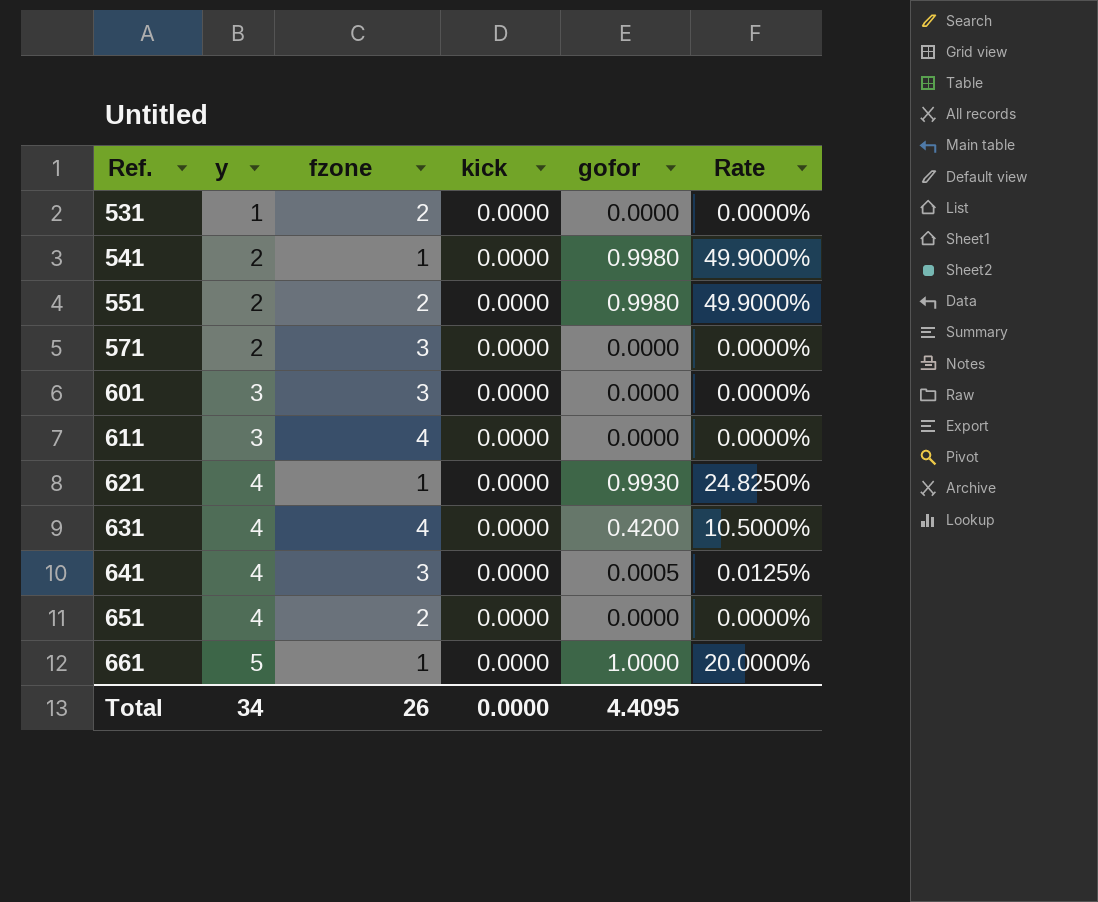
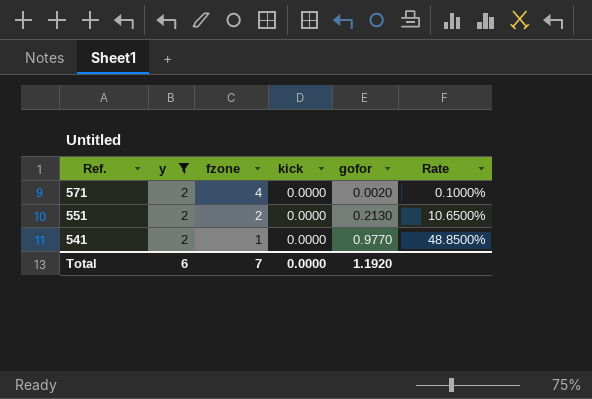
filter: none -> y = 2
row order: Ref. ascending -> Ref. descending
571 | fzone: 3 -> 4
571 | gofor: 0.0000 -> 0.0020
571 | Rate: 0.0000% -> 0.1000%
551 | gofor: 0.9980 -> 0.2130
551 | Rate: 49.9000% -> 10.6500%
541 | gofor: 0.9980 -> 0.9770
541 | Rate: 49.9000% -> 48.8500%
Total | y: 34 -> 6
Total | fzone: 26 -> 7
Total | gofor: 4.4095 -> 1.1920

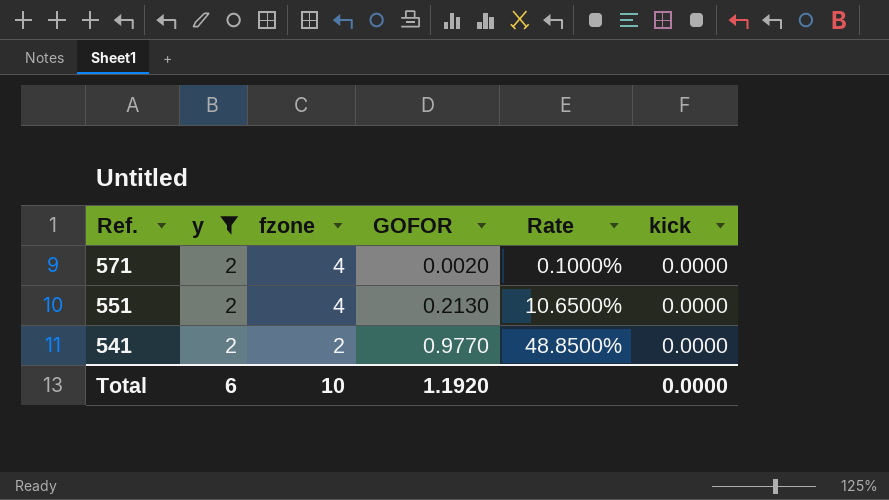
column name: gofor -> GOFOR
column kick | position: 4 -> 6
551 | fzone: 2 -> 4
541 | fzone: 1 -> 2
Total | fzone: 7 -> 10

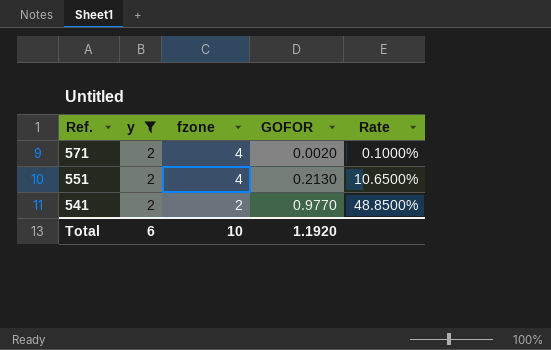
column kick | position: 6 -> none

